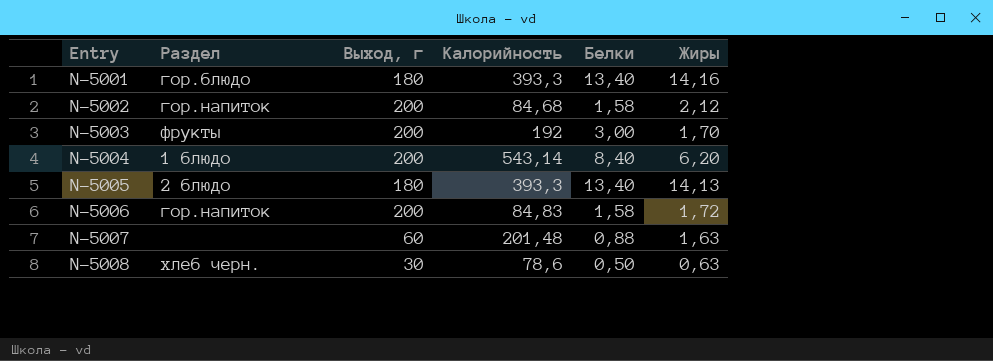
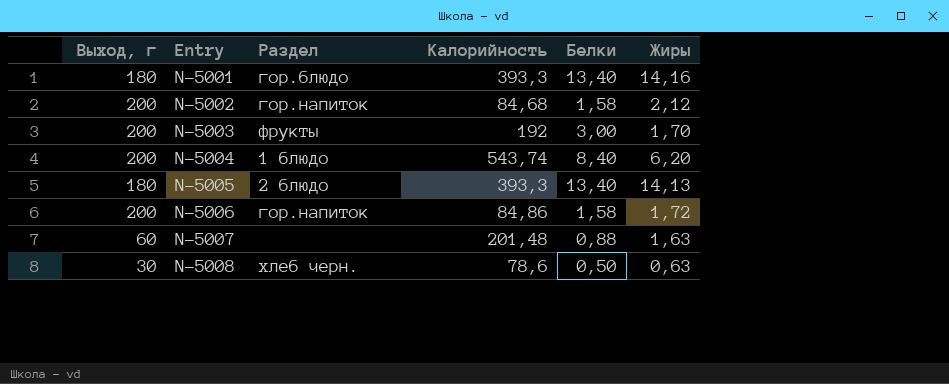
column Выход, г | position: 3 -> 1
N-5004 | Калорийность: 543,14 -> 543,74
N-5006 | Калорийность: 84,83 -> 84,86

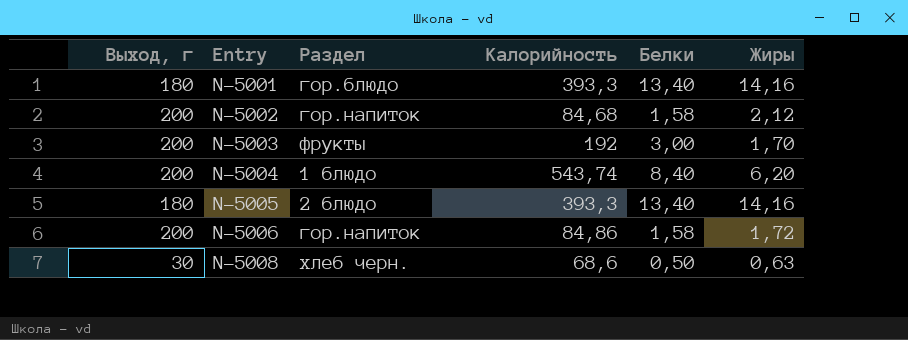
row N-5007: 60 | none | 201,48 | 0,88 | 1,63 -> none
N-5005 | Жиры: 14,13 -> 14,16
N-5008 | Калорийность: 78,6 -> 68,6

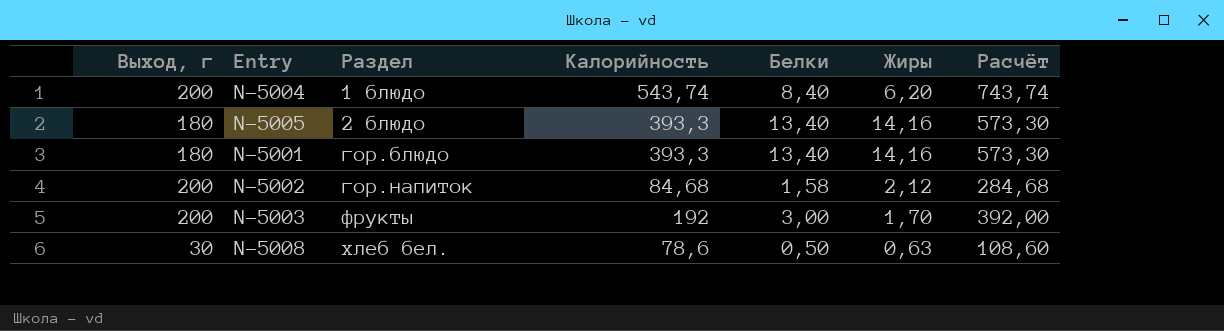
row order: Entry ascending -> Раздел ascending
column Расчёт | formula: none -> [Выход, г] + [Калорийность]
row N-5006: 200 | гор.напиток | 84,86 | 1,58 | 1,72 -> none
N-5008 | Раздел: хлеб черн. -> хлеб бел.
N-5008 | Калорийность: 68,6 -> 78,6

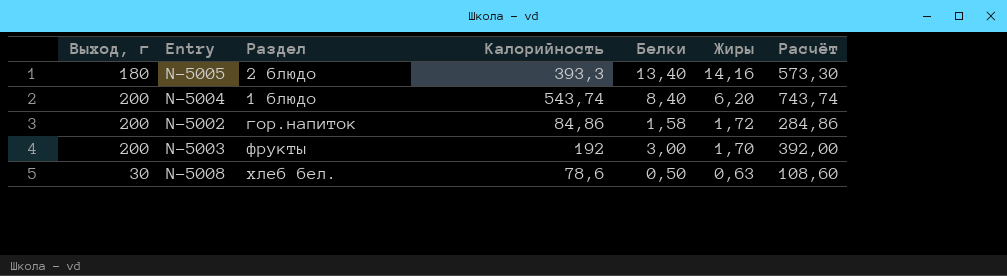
row order: Раздел ascending -> Жиры descending
row N-5001: 180 | гор.блюдо | 393,3 | 13,40 | 14,16 | 573,30 -> none
N-5002 | Калорийность: 84,68 -> 84,86
N-5002 | Жиры: 2,12 -> 1,72
N-5002 | Расчёт: 284,68 -> 284,86

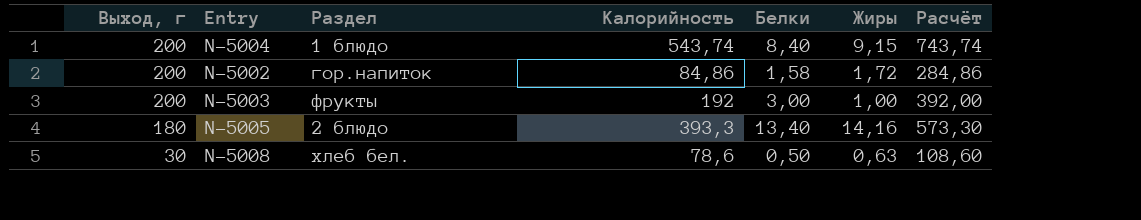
row order: Жиры descending -> Выход, г descending
N-5004 | Жиры: 6,20 -> 9,15
N-5003 | Жиры: 1,70 -> 1,00

